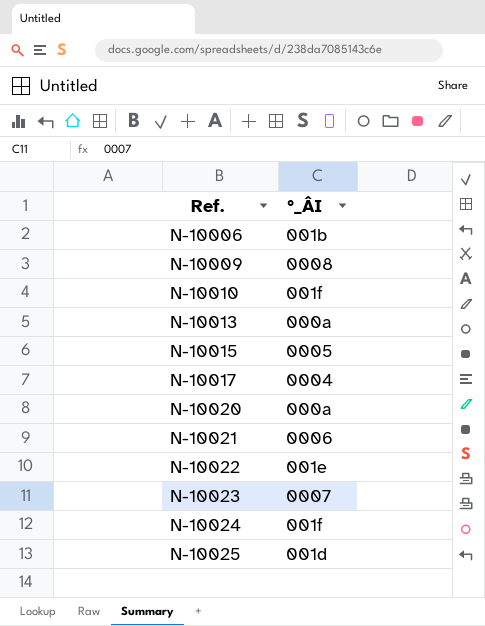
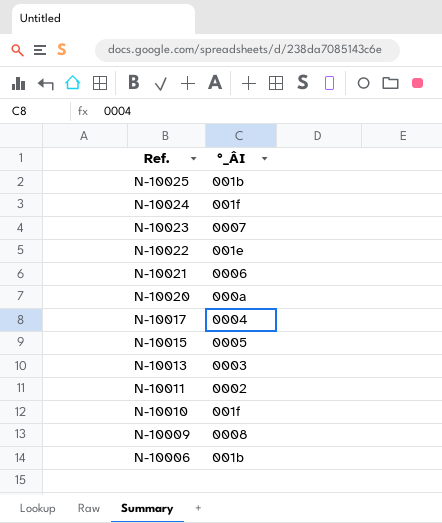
row order: Ref. ascending -> Ref. descending
N-10025 | °_ÂI: 001d -> 001b
N-10013 | °_ÂI: 000a -> 0003
row N-10011: none -> 0002

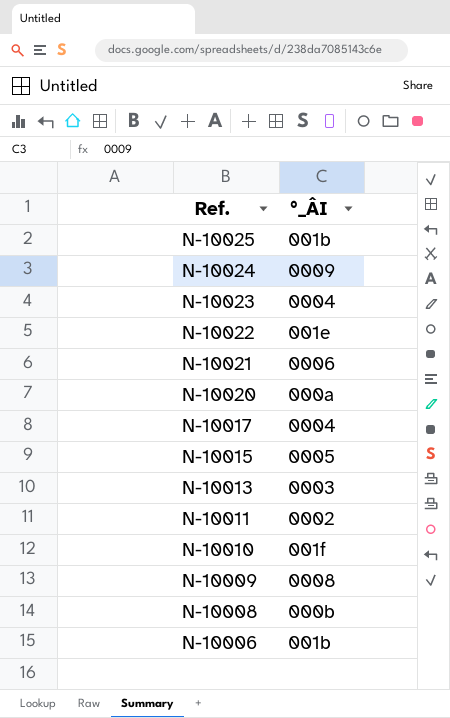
N-10024 | °_ÂI: 001f -> 0009
N-10023 | °_ÂI: 0007 -> 0004
row N-10008: none -> 000b

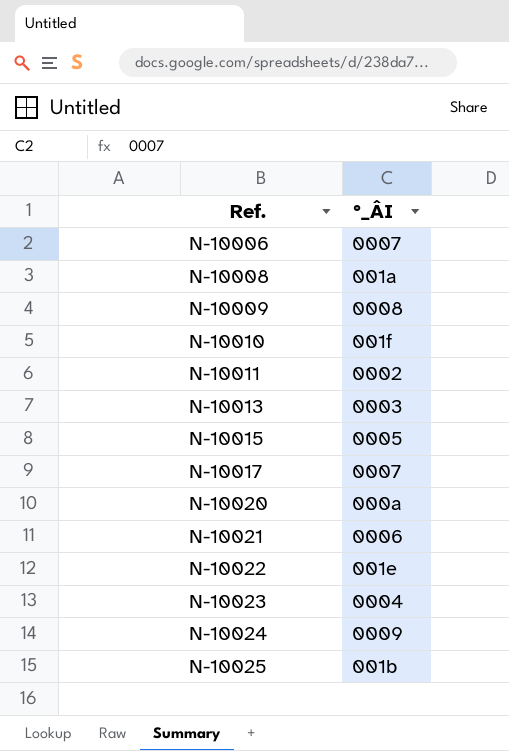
row order: Ref. descending -> Ref. ascending
N-10006 | °_ÂI: 001b -> 0007
N-10008 | °_ÂI: 000b -> 001a
N-10017 | °_ÂI: 0004 -> 0007

